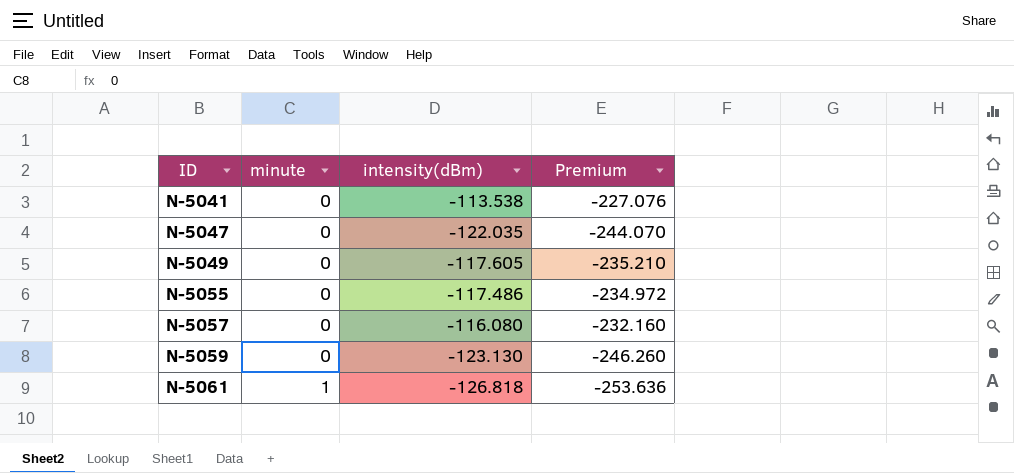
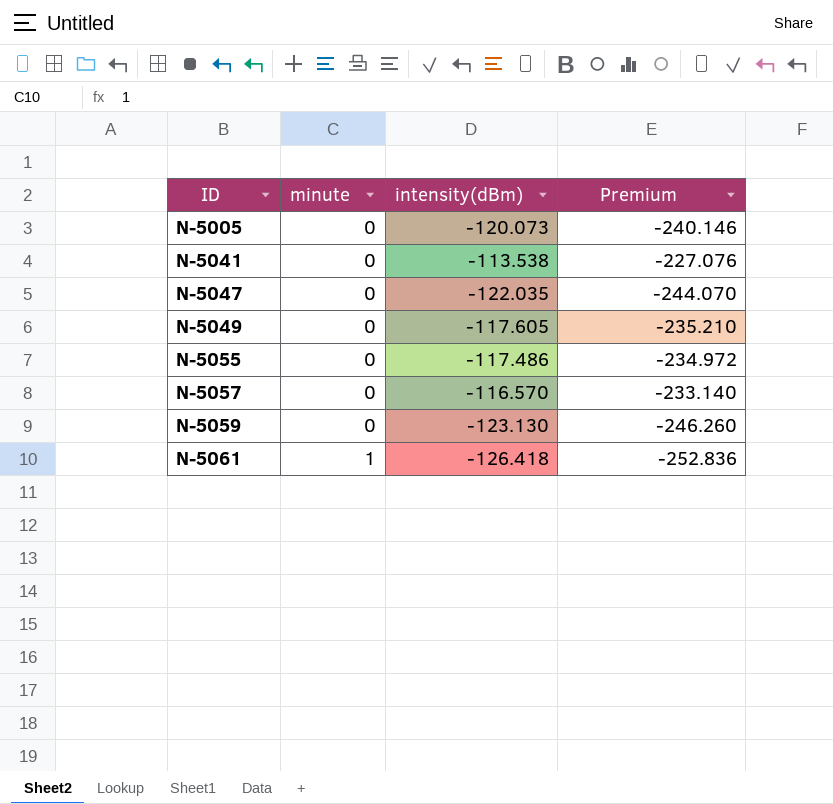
row N-5005: none -> 0 | -120.073 | -240.146
N-5057 | intensity(dBm): -116.080 -> -116.570
N-5057 | Premium: -232.160 -> -233.140
N-5061 | intensity(dBm): -126.818 -> -126.418
N-5061 | Premium: -253.636 -> -252.836

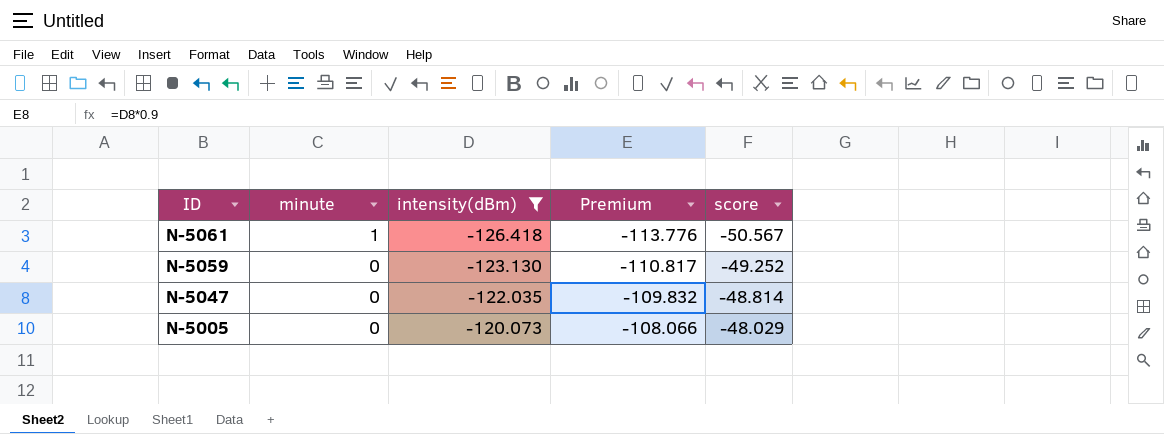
filter: none -> intensity(dBm) <= -120.073
row order: ID ascending -> ID descending
column Premium | formula: [intensity(dBm)] * 2 -> [intensity(dBm)] * 0.9
column score | formula: none -> [intensity(dBm)] * 0.4

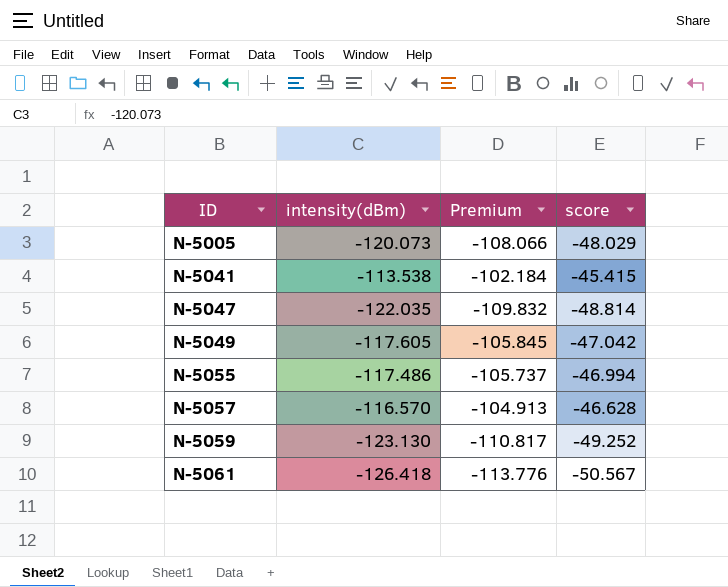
filter: intensity(dBm) <= -120.073 -> none
row order: ID descending -> ID ascending
column minute | position: 2 -> none

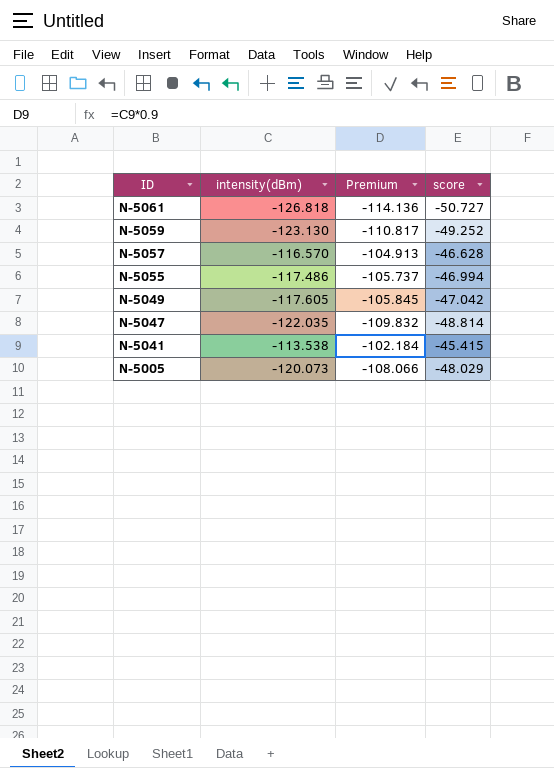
row order: ID ascending -> ID descending
N-5061 | intensity(dBm): -126.418 -> -126.818
N-5061 | Premium: -113.776 -> -114.136
N-5061 | score: -50.567 -> -50.727

